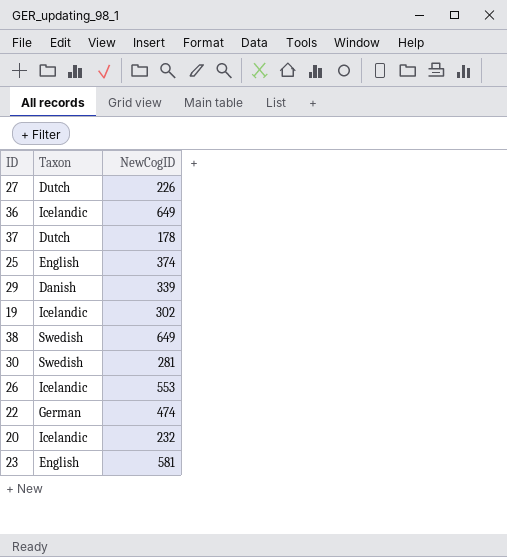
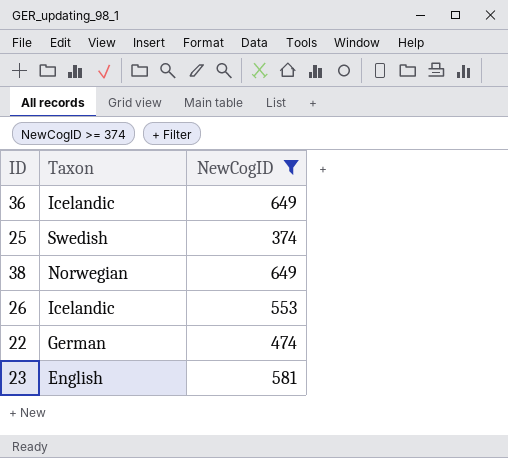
filter: none -> NewCogID >= 374
25 | Taxon: English -> Swedish
38 | Taxon: Swedish -> Norwegian

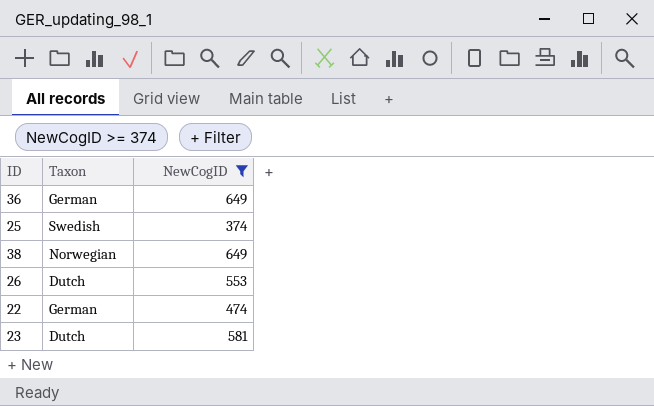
36 | Taxon: Icelandic -> German
26 | Taxon: Icelandic -> Dutch
23 | Taxon: English -> Dutch

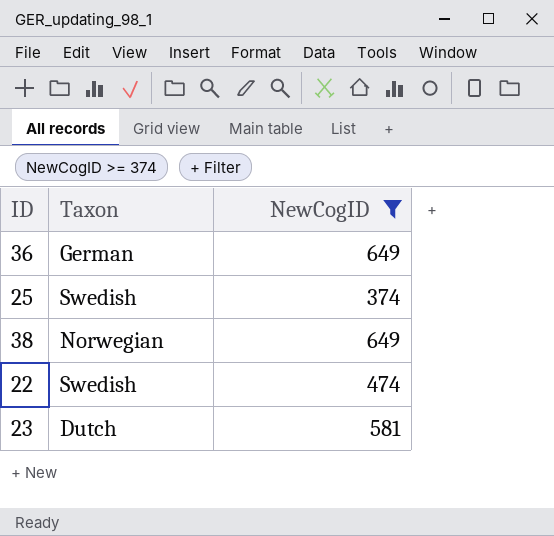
row 26: Dutch | 553 -> none
22 | Taxon: German -> Swedish

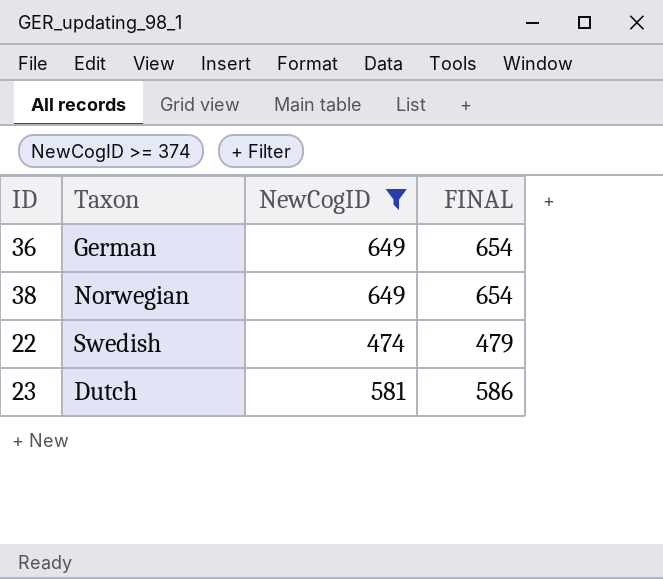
column FINAL | formula: none -> [NewCogID] + 5
row 25: Swedish | 374 -> none

